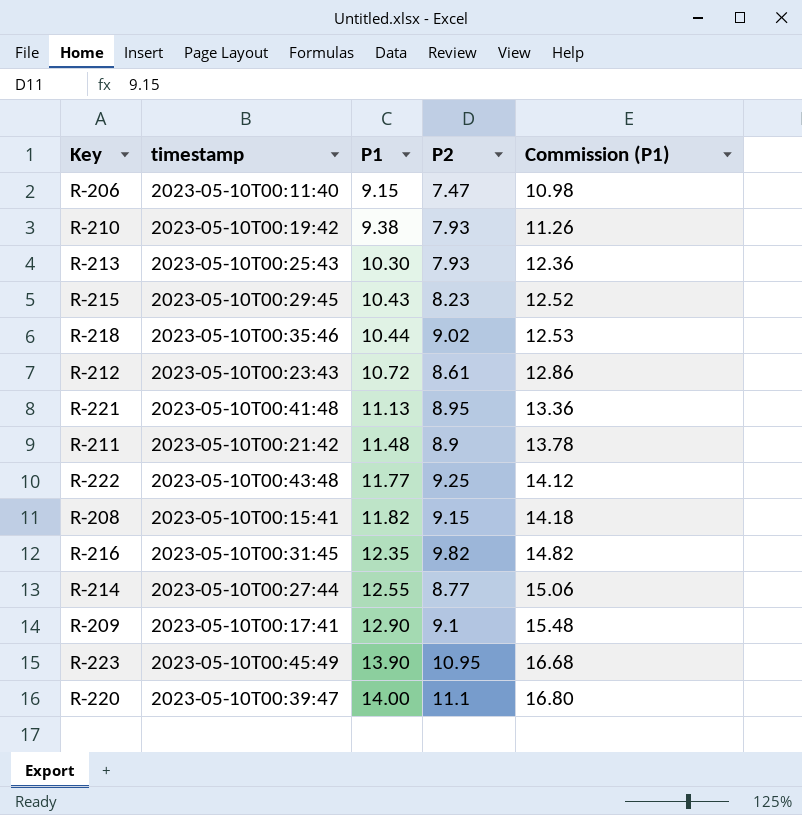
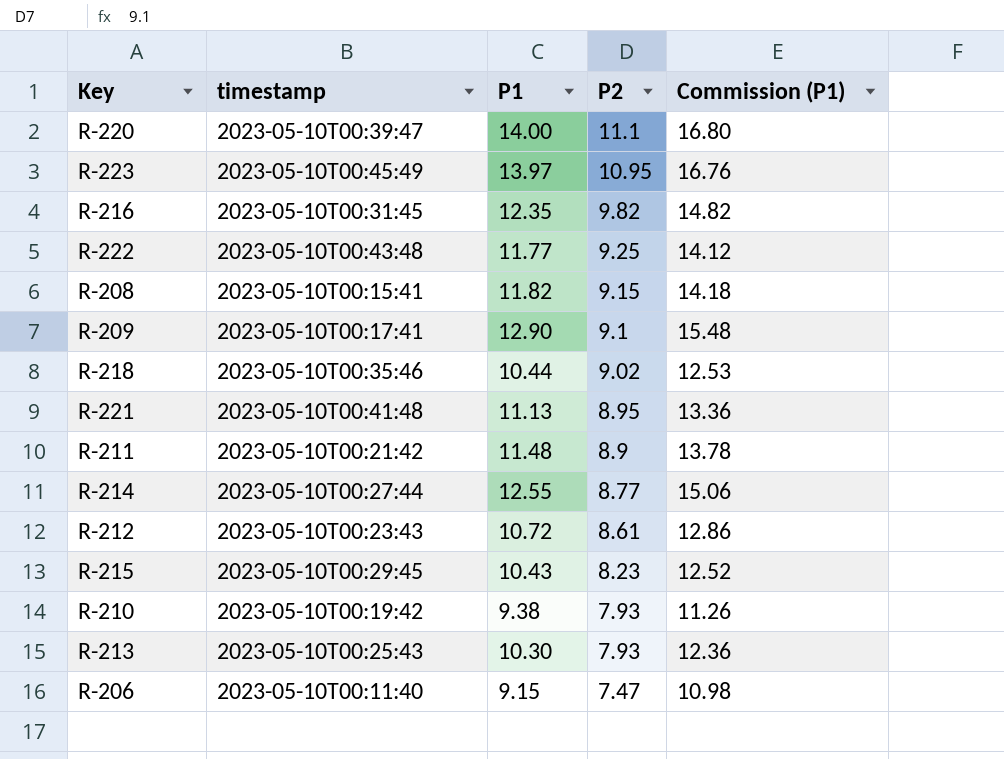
row order: P1 ascending -> P2 descending
R-223 | P1: 13.90 -> 13.97
R-223 | Commission (P1): 16.68 -> 16.76

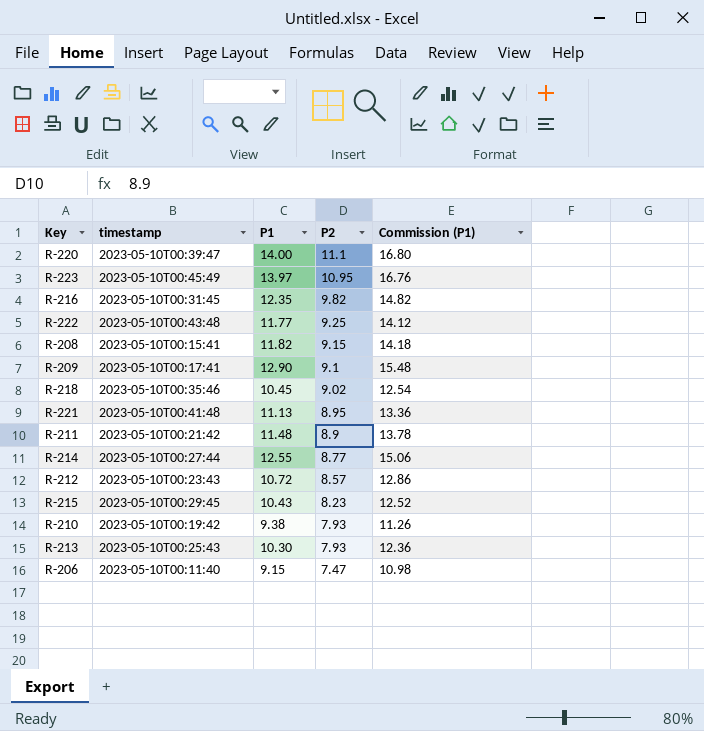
R-218 | P1: 10.44 -> 10.45
R-218 | Commission (P1): 12.53 -> 12.54
R-212 | P2: 8.61 -> 8.57

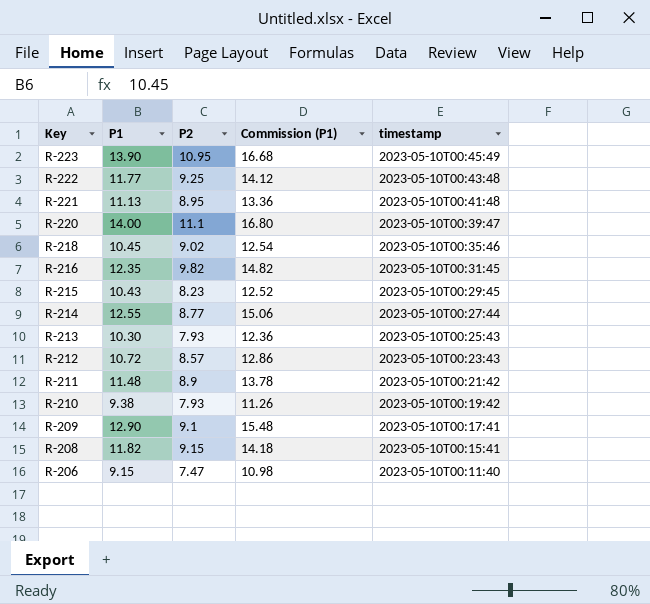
row order: P2 descending -> Key descending
column timestamp | position: 2 -> 5
R-223 | P1: 13.97 -> 13.90
R-223 | Commission (P1): 16.76 -> 16.68

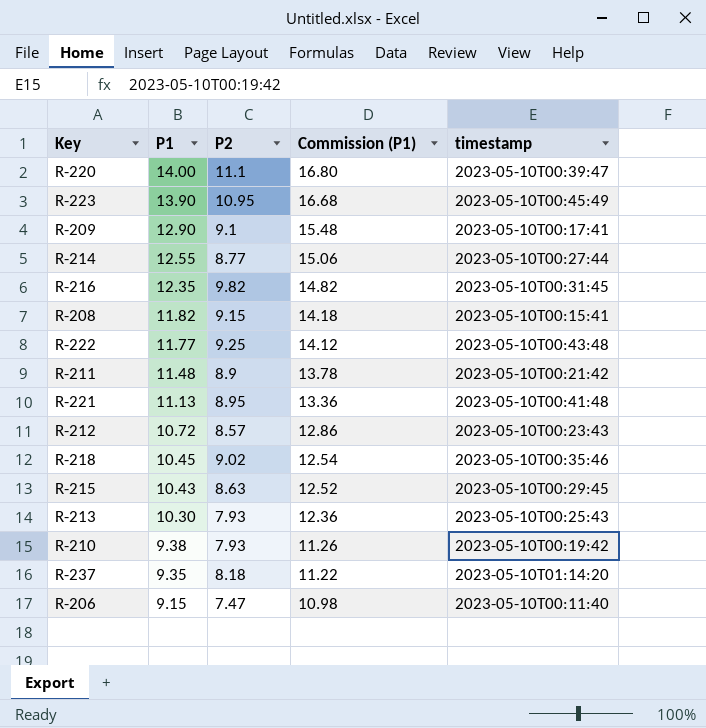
row order: Key descending -> P1 descending
R-215 | P2: 8.23 -> 8.63
row R-237: none -> 9.35 | 8.18 | 11.22 | 2023-05-10T01:14:20

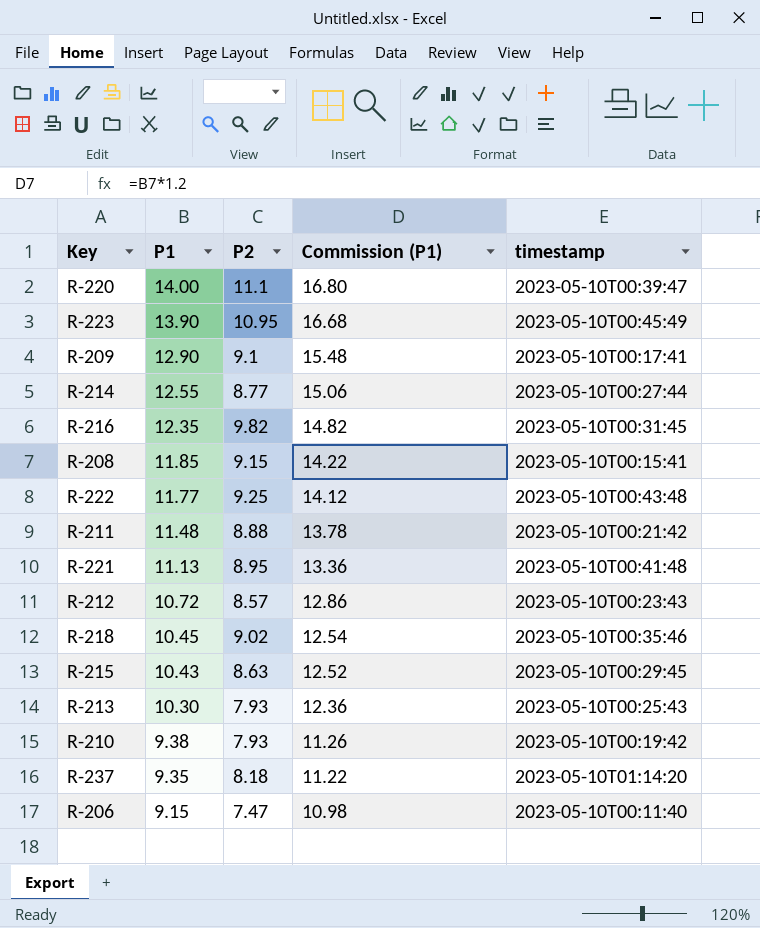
R-208 | P1: 11.82 -> 11.85
R-208 | Commission (P1): 14.18 -> 14.22
R-211 | P2: 8.9 -> 8.88

